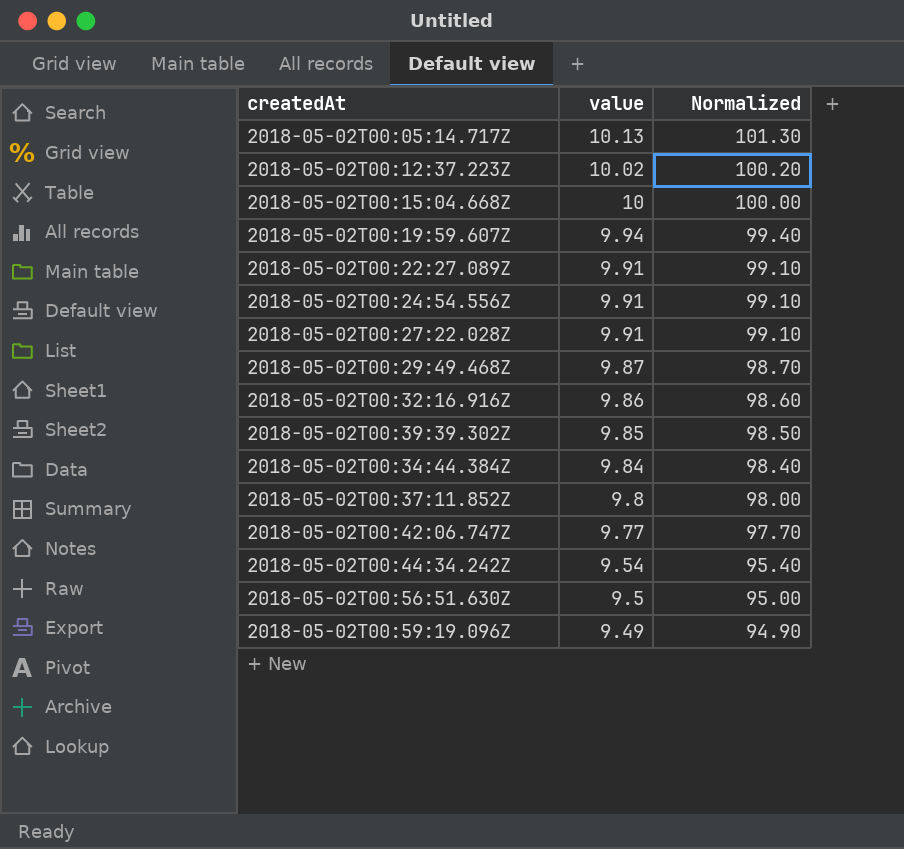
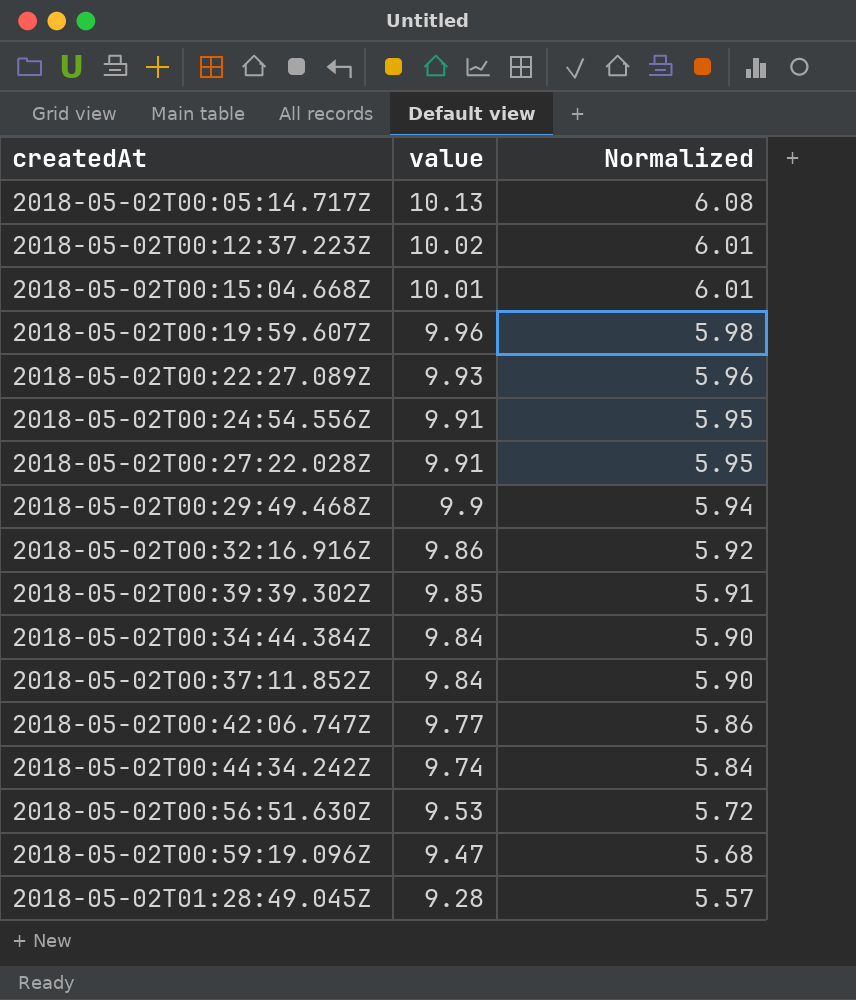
column Normalized | formula: [value] * 10 -> [value] * 0.6
2018-05-02T00:15:04.668Z | value: 10 -> 10.01
2018-05-02T00:19:59.607Z | value: 9.94 -> 9.96
2018-05-02T00:22:27.089Z | value: 9.91 -> 9.93
2018-05-02T00:29:49.468Z | value: 9.87 -> 9.9
2018-05-02T00:37:11.852Z | value: 9.8 -> 9.84
2018-05-02T00:44:34.242Z | value: 9.54 -> 9.74
2018-05-02T00:56:51.630Z | value: 9.5 -> 9.53
2018-05-02T00:59:19.096Z | value: 9.49 -> 9.47
row 2018-05-02T01:28:49.045Z: none -> 9.28 | 5.57

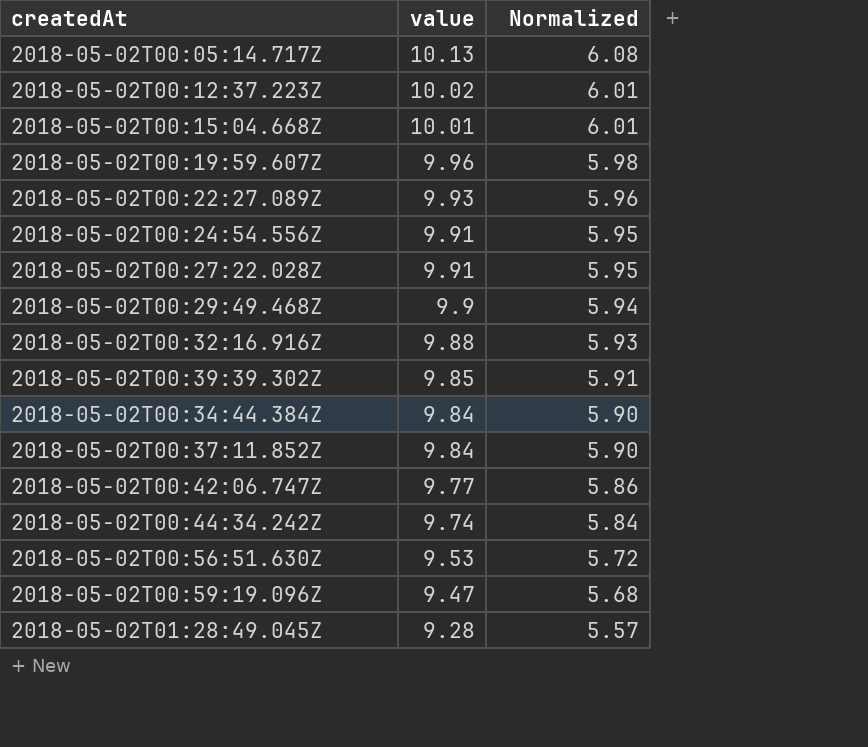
2018-05-02T00:32:16.916Z | value: 9.86 -> 9.88
2018-05-02T00:32:16.916Z | Normalized: 5.92 -> 5.93

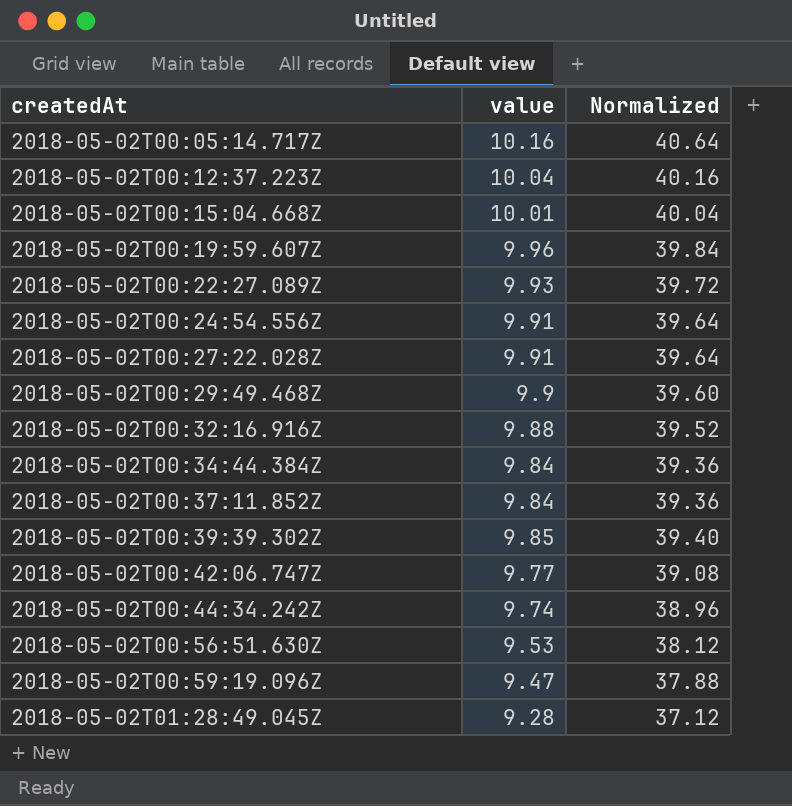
row order: value descending -> createdAt ascending
column Normalized | formula: [value] * 0.6 -> [value] * 4
2018-05-02T00:05:14.717Z | value: 10.13 -> 10.16
2018-05-02T00:12:37.223Z | value: 10.02 -> 10.04

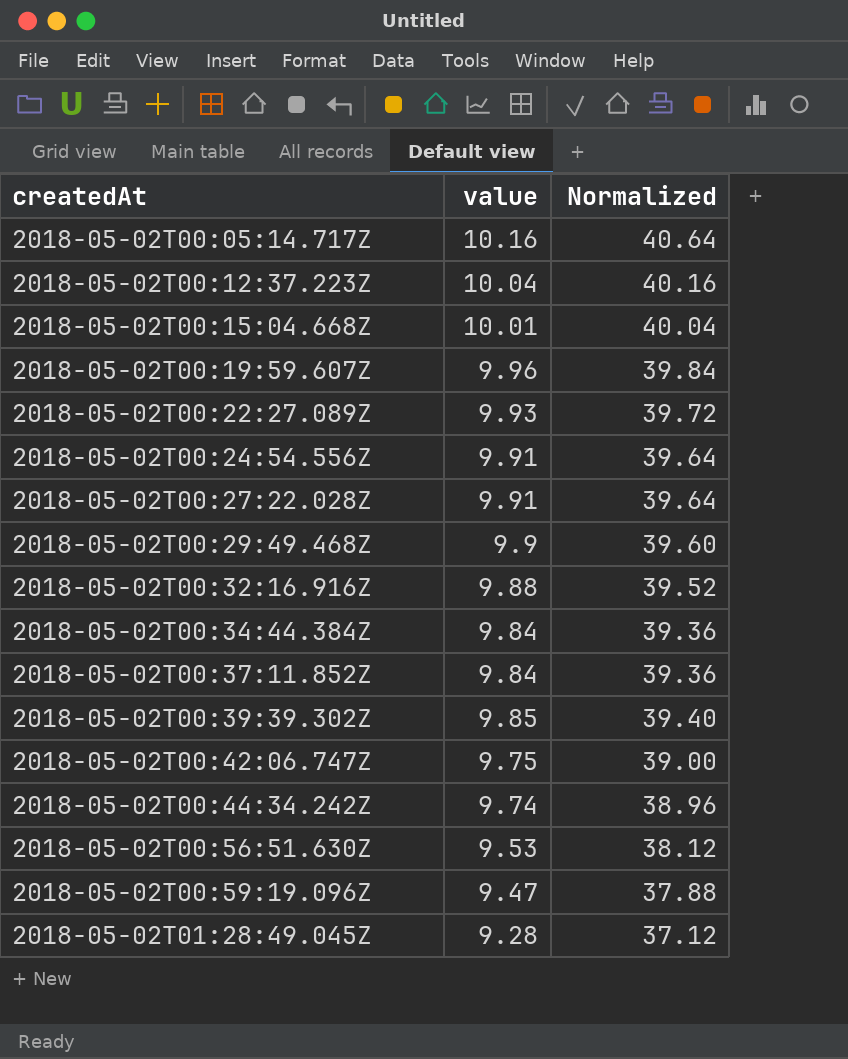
2018-05-02T00:42:06.747Z | value: 9.77 -> 9.75
2018-05-02T00:42:06.747Z | Normalized: 39.08 -> 39.00

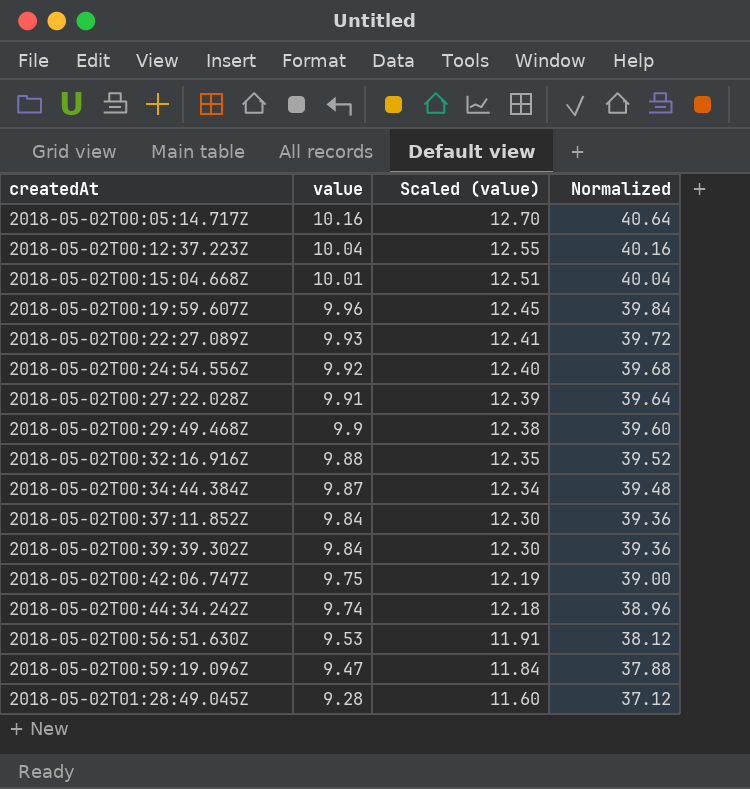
column Scaled (value) | formula: none -> [value] * 1.25
2018-05-02T00:24:54.556Z | value: 9.91 -> 9.92
2018-05-02T00:24:54.556Z | Normalized: 39.64 -> 39.68
2018-05-02T00:34:44.384Z | value: 9.84 -> 9.87
2018-05-02T00:34:44.384Z | Normalized: 39.36 -> 39.48
2018-05-02T00:39:39.302Z | value: 9.85 -> 9.84
2018-05-02T00:39:39.302Z | Normalized: 39.40 -> 39.36

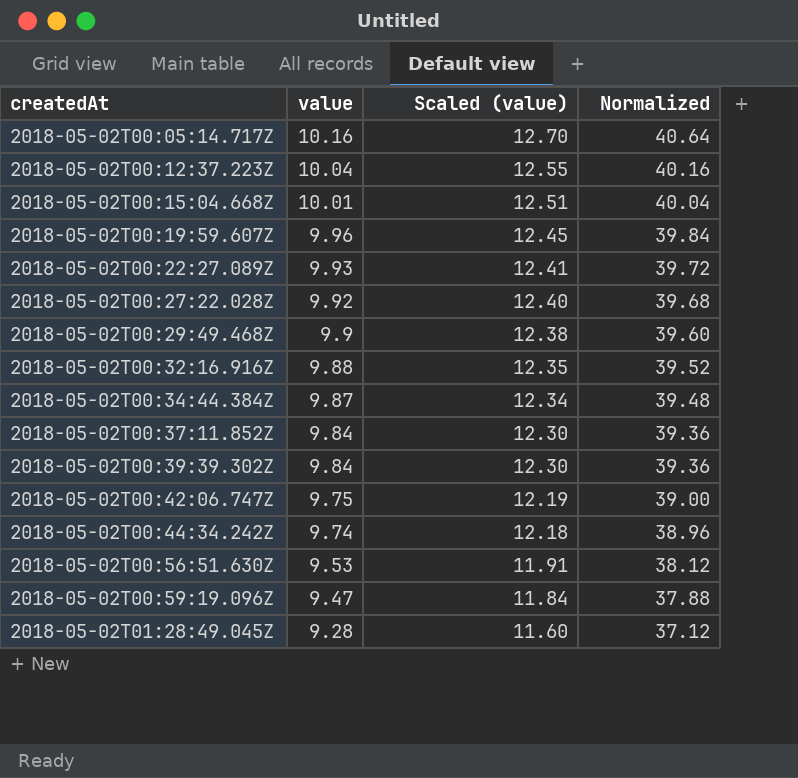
row 2018-05-02T00:24:54.556Z: 9.92 | 12.40 | 39.68 -> none
2018-05-02T00:27:22.028Z | value: 9.91 -> 9.92
2018-05-02T00:27:22.028Z | Scaled (value): 12.39 -> 12.40
2018-05-02T00:27:22.028Z | Normalized: 39.64 -> 39.68

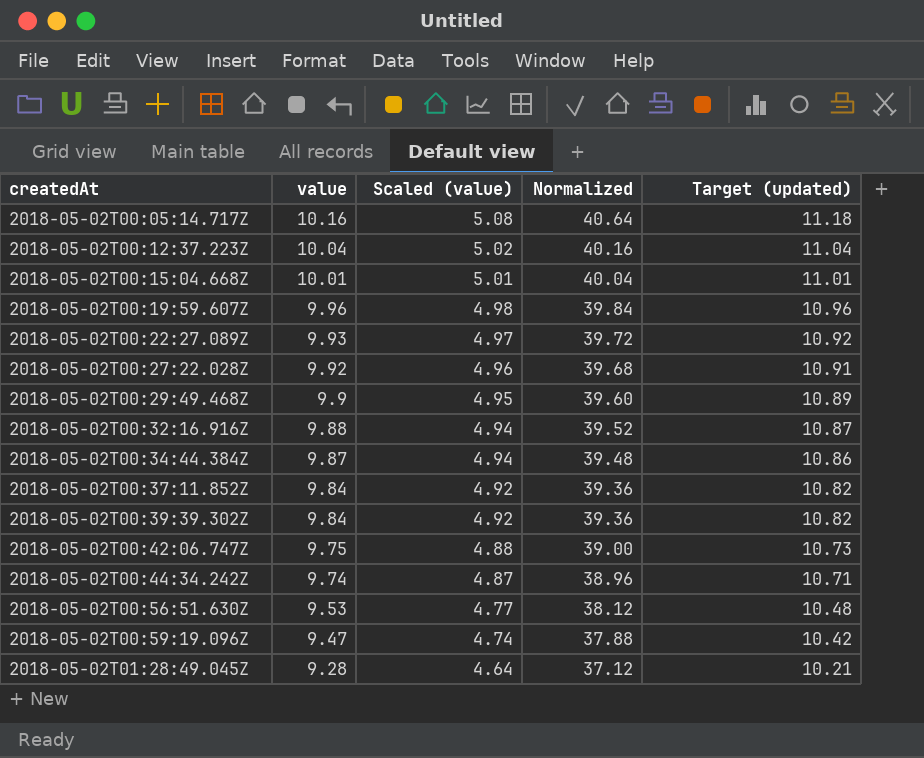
column Scaled (value) | formula: [value] * 1.25 -> [value] * 0.5
column Target (updated) | formula: none -> [value] * 1.1

